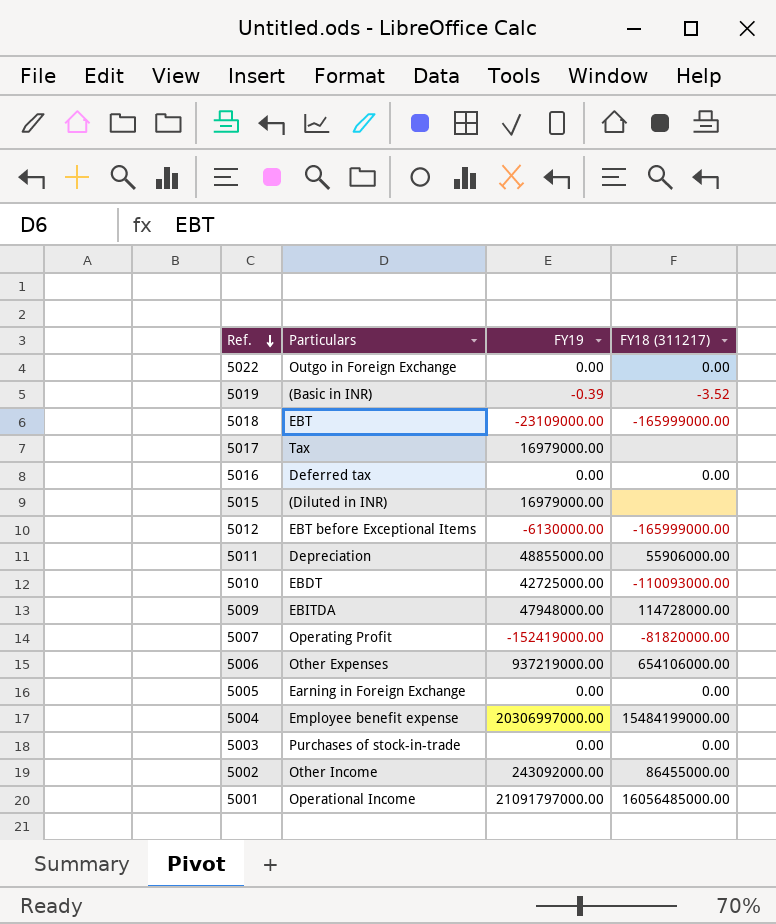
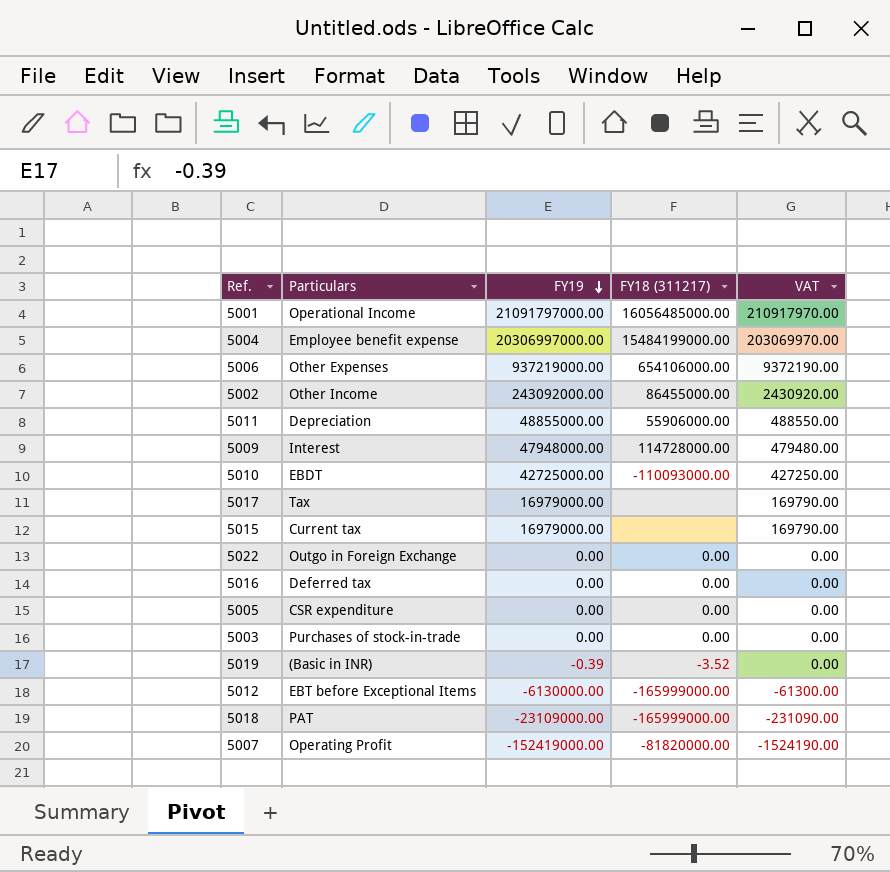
row order: Ref. descending -> FY19 descending
column VAT | formula: none -> [FY19] * 0.01
5009 | Particulars: EBITDA -> Interest
5015 | Particulars: (Diluted in INR) -> Current tax
5005 | Particulars: Earning in Foreign Exchange -> CSR expenditure
5018 | Particulars: EBT -> PAT

